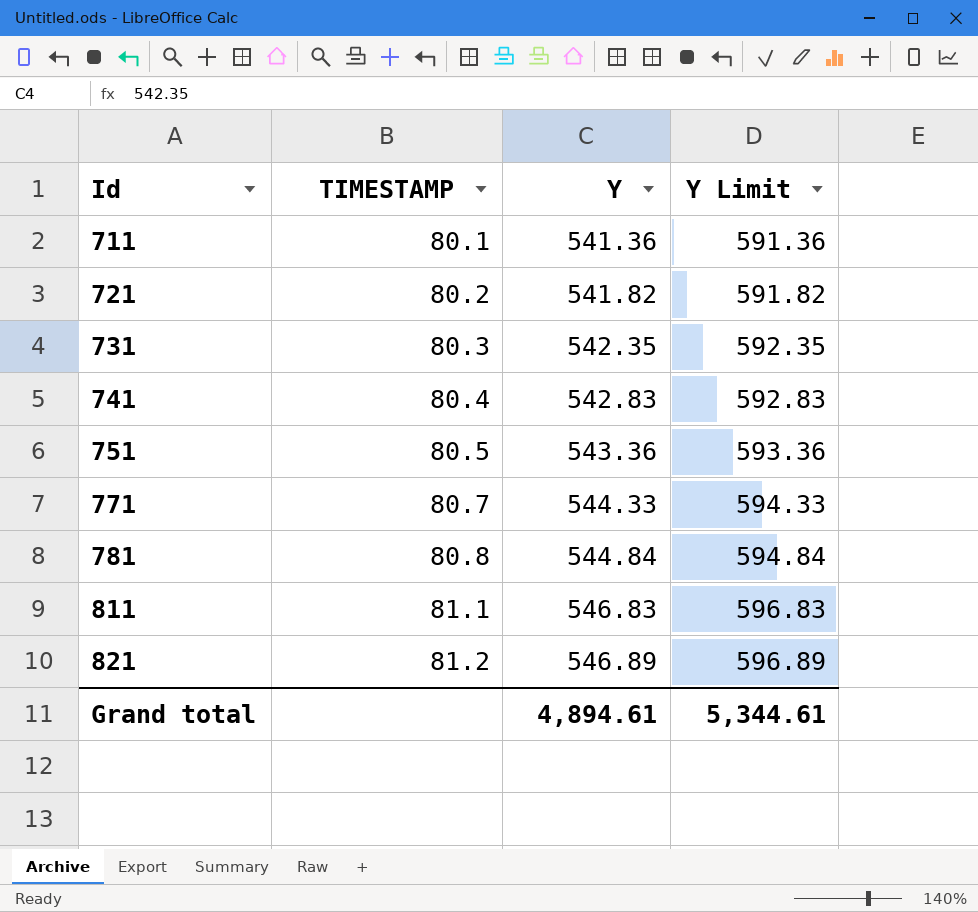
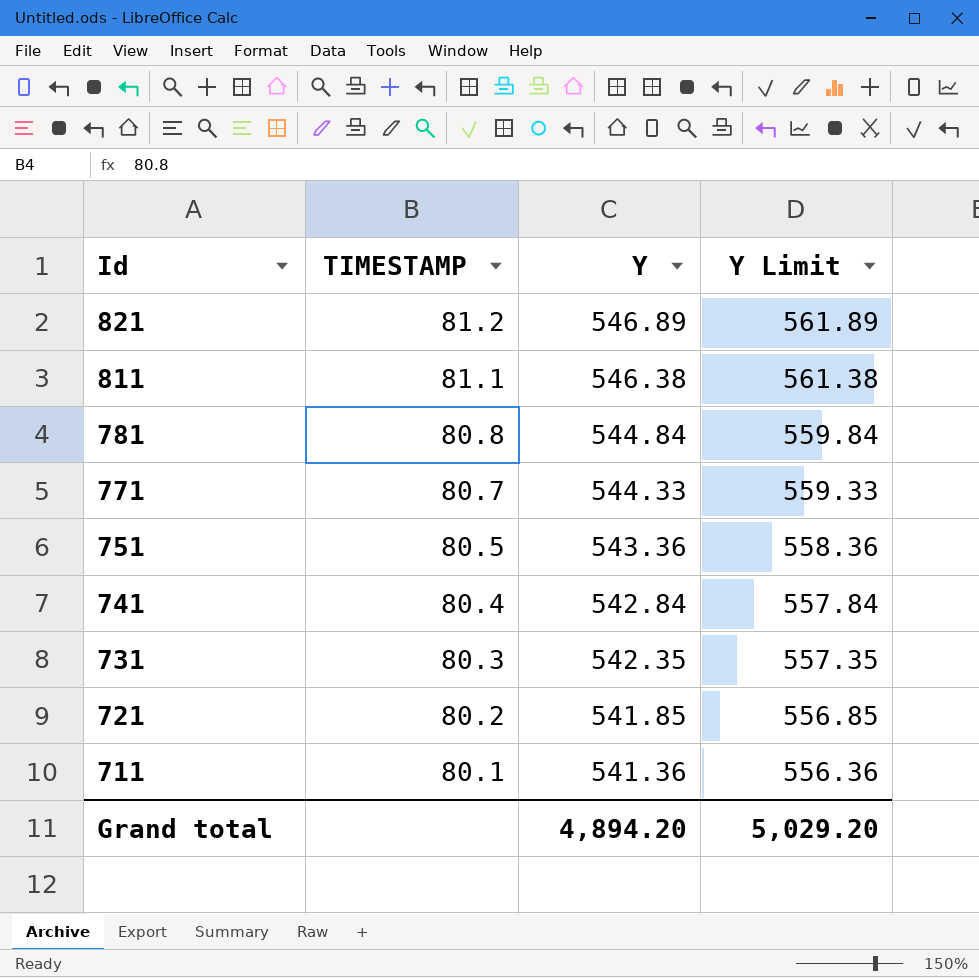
row order: Id ascending -> Id descending
column Y Limit | formula: [Y] + 50 -> [Y] + 15
811 | Y: 546.83 -> 546.38
741 | Y: 542.83 -> 542.84
721 | Y: 541.82 -> 541.85
Grand total | Y: 4,894.61 -> 4,894.20
Grand total | Y Limit: 5,344.61 -> 5,029.20

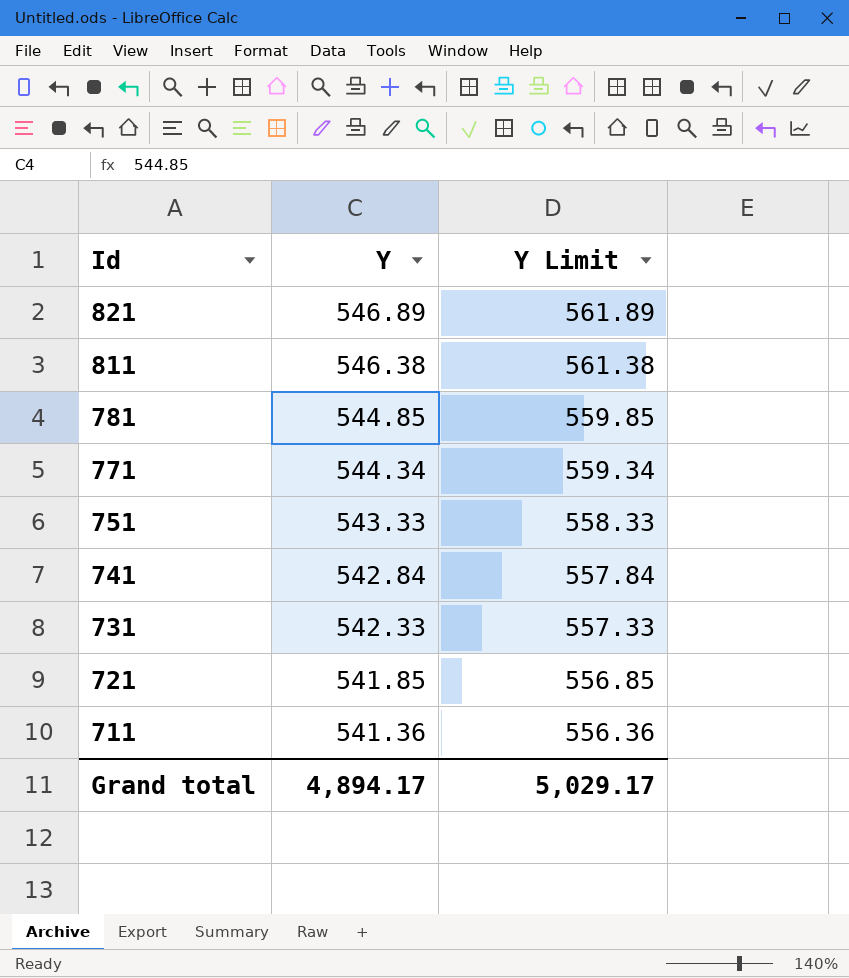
column TIMESTAMP | position: 2 -> none
781 | Y: 544.84 -> 544.85
781 | Y Limit: 559.84 -> 559.85
771 | Y: 544.33 -> 544.34
771 | Y Limit: 559.33 -> 559.34
751 | Y: 543.36 -> 543.33
751 | Y Limit: 558.36 -> 558.33
731 | Y: 542.35 -> 542.33
731 | Y Limit: 557.35 -> 557.33
Grand total | Y: 4,894.20 -> 4,894.17
Grand total | Y Limit: 5,029.20 -> 5,029.17

